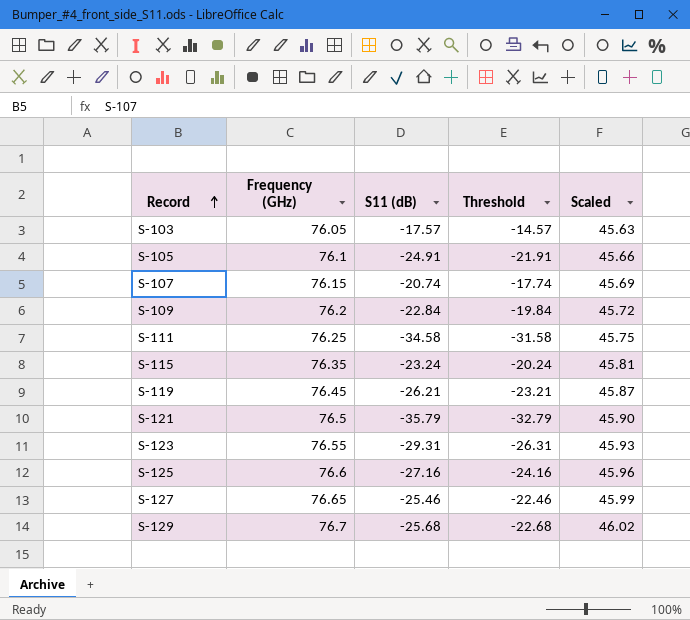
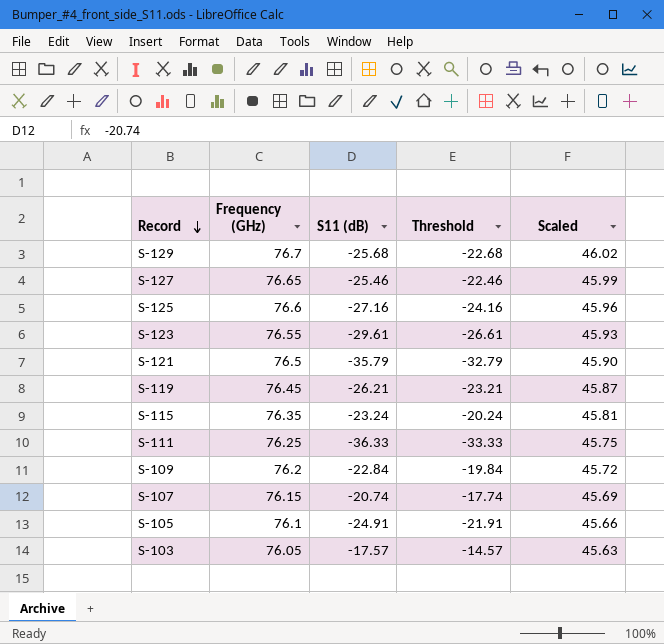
row order: Record ascending -> Record descending
S-123 | S11 (dB): -29.31 -> -29.61
S-123 | Threshold: -26.31 -> -26.61
S-111 | S11 (dB): -34.58 -> -36.33
S-111 | Threshold: -31.58 -> -33.33

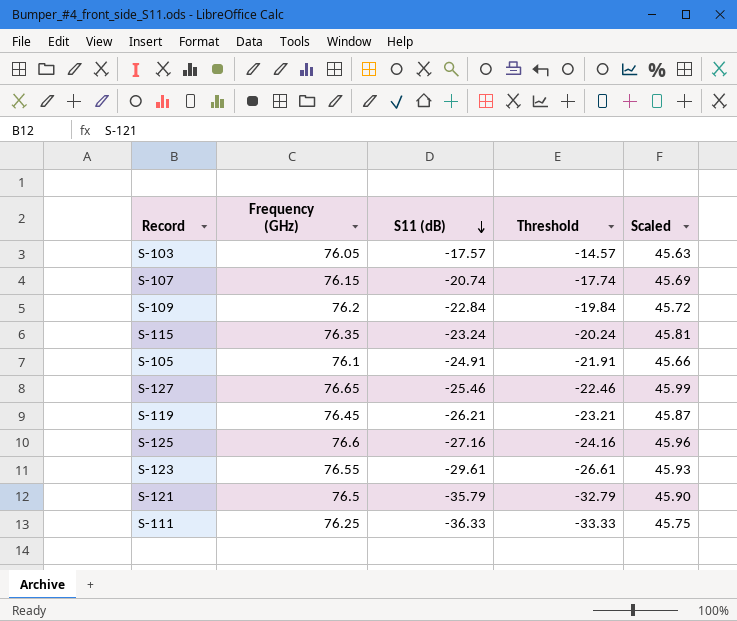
row order: Record descending -> S11 (dB) descending
row S-129: 76.7 | -25.68 | -22.68 | 46.02 -> none

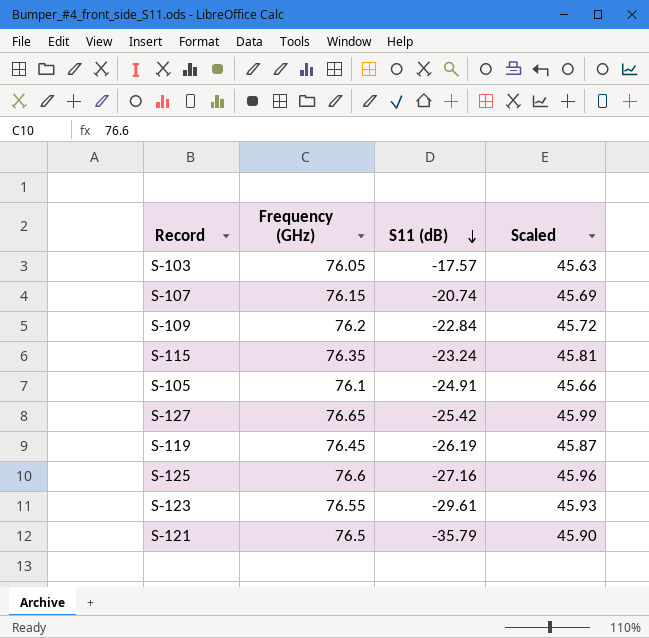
column Threshold | formula: [S11 (dB)] + 3 -> none
row S-111: 76.25 | -36.33 | -33.33 | 45.75 -> none
S-127 | S11 (dB): -25.46 -> -25.42
S-119 | S11 (dB): -26.21 -> -26.19

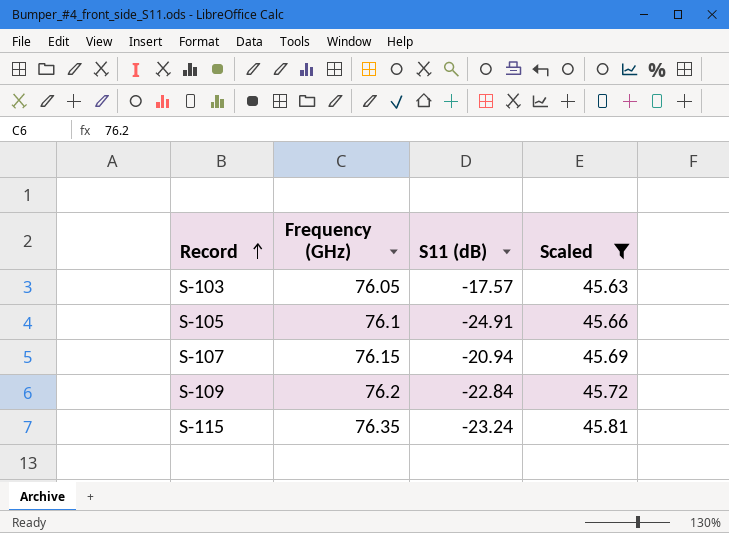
filter: none -> Scaled <= 45.81
row order: S11 (dB) descending -> Record ascending
S-107 | S11 (dB): -20.74 -> -20.94

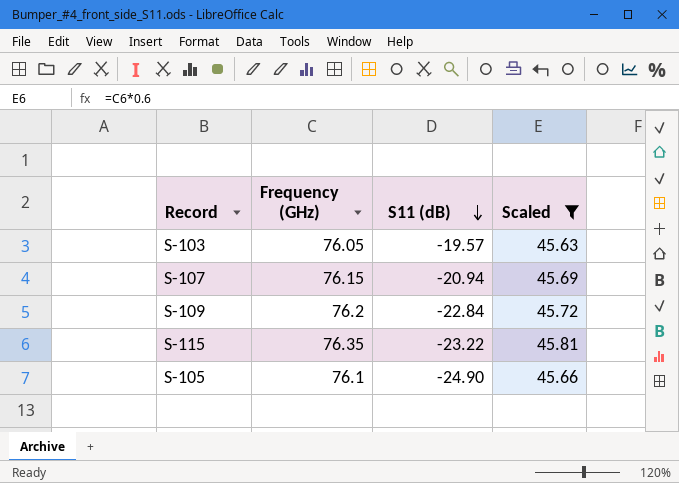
row order: Record ascending -> S11 (dB) descending
S-103 | S11 (dB): -17.57 -> -19.57
S-115 | S11 (dB): -23.24 -> -23.22
S-105 | S11 (dB): -24.91 -> -24.90

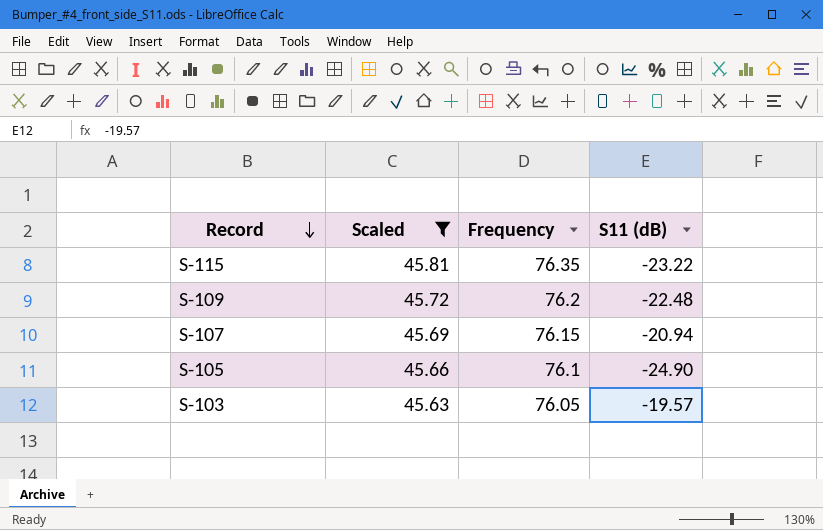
row order: S11 (dB) descending -> Record descending
column Scaled | position: 4 -> 2
column name: Frequency (GHz) -> Frequency
S-109 | S11 (dB): -22.84 -> -22.48

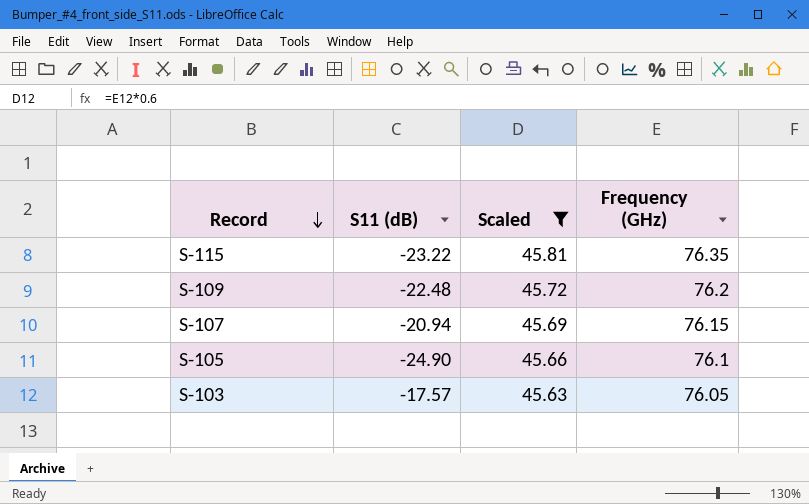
column S11 (dB) | position: 4 -> 2
column name: Frequency -> Frequency (GHz)
S-103 | S11 (dB): -19.57 -> -17.57

